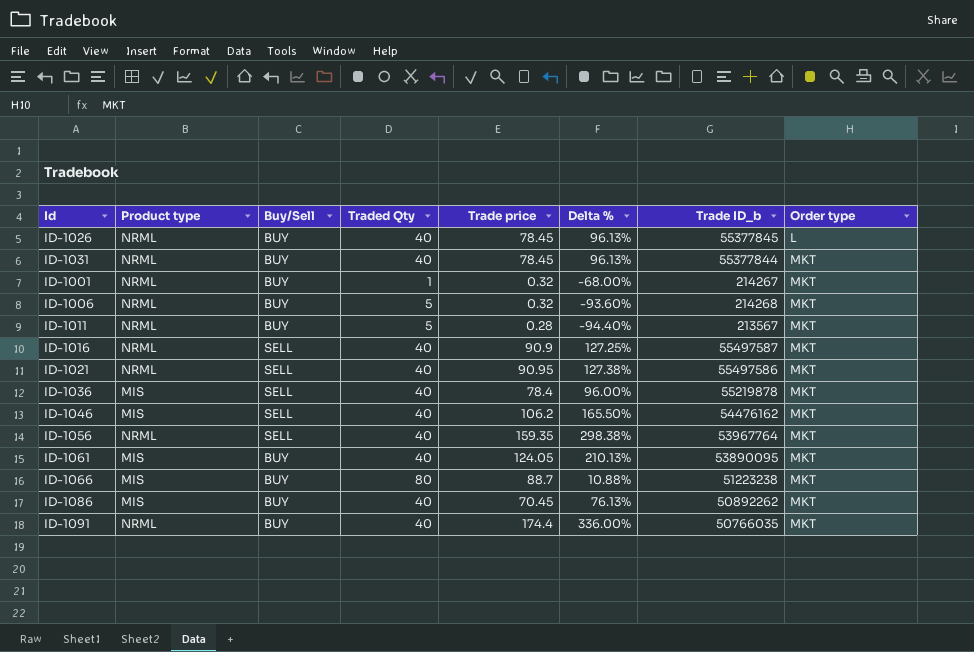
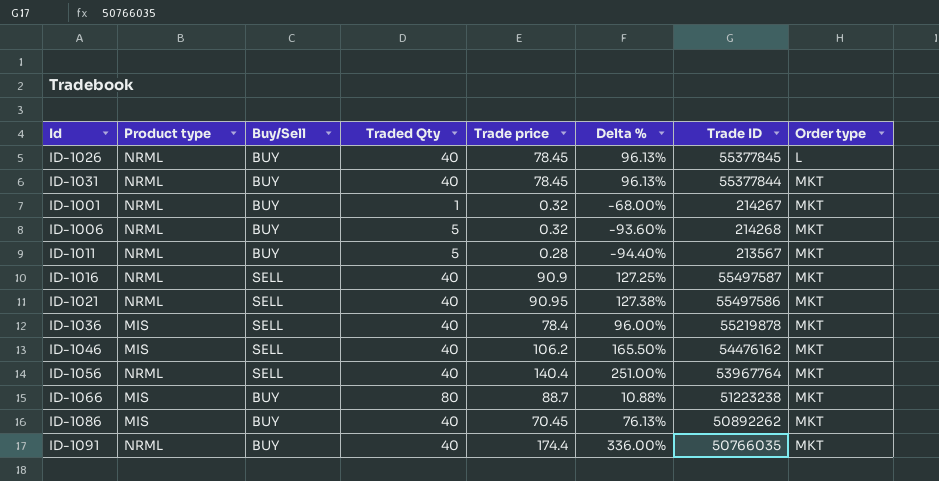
column name: Trade ID_b -> Trade ID
row ID-1061: MIS | BUY | 40 | 124.05 | 210.13% | 53890095 | MKT -> none
ID-1056 | Trade price: 159.35 -> 140.4
ID-1056 | Delta %: 298.38% -> 251.00%

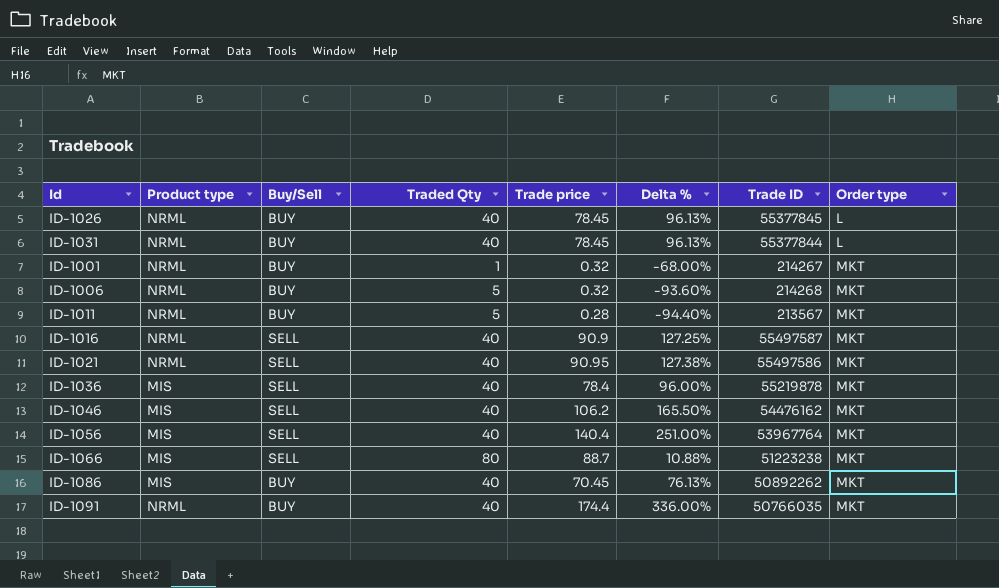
ID-1031 | Order type: MKT -> L
ID-1056 | Product type: NRML -> MIS
ID-1066 | Buy/Sell: BUY -> SELL

